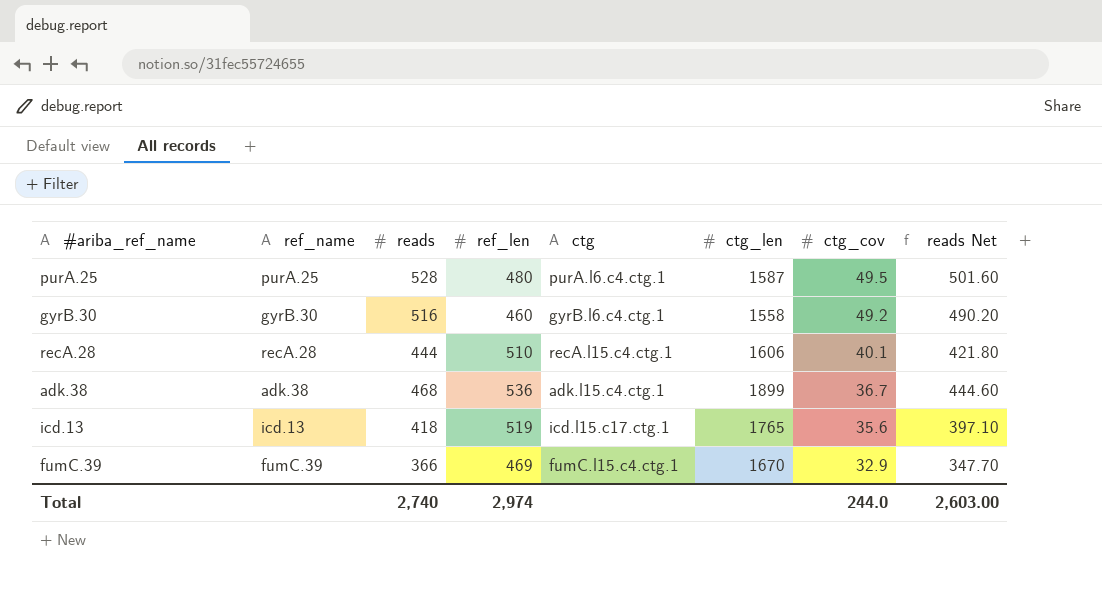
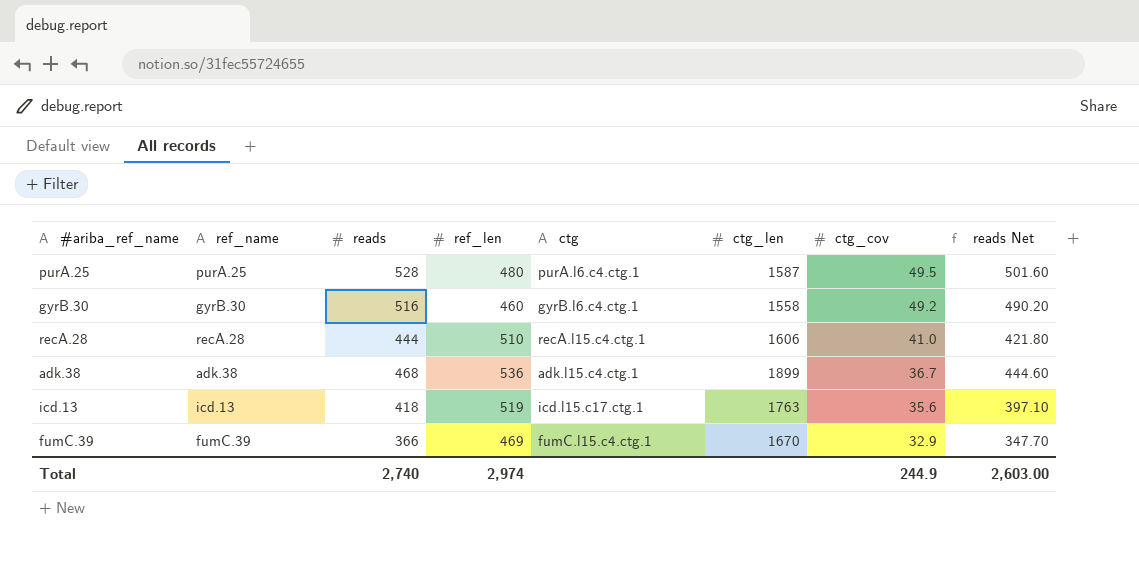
recA.28 | ctg_cov: 40.1 -> 41.0
icd.13 | ctg_len: 1765 -> 1763
Total | ctg_cov: 244.0 -> 244.9

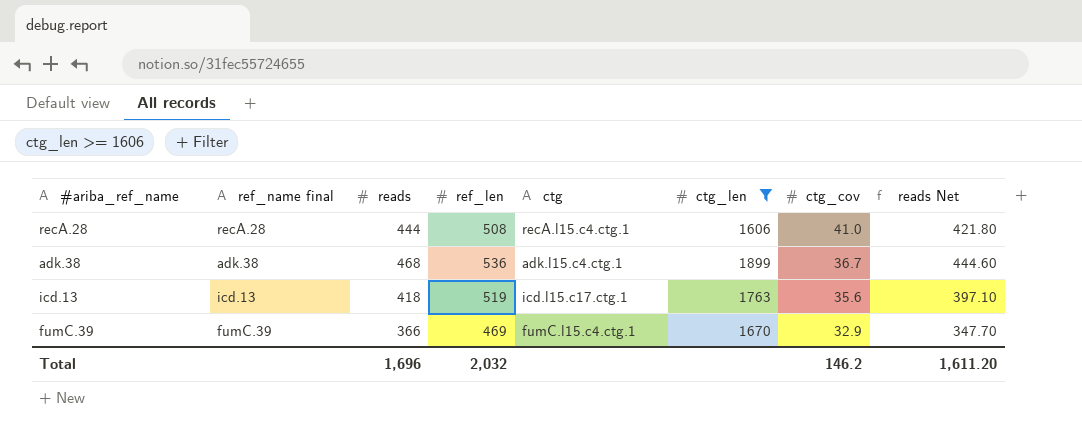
filter: none -> ctg_len >= 1606
column name: ref_name -> ref_name final
recA.28 | ref_len: 510 -> 508
Total | reads: 2,740 -> 1,696
Total | ref_len: 2,974 -> 2,032
Total | ctg_cov: 244.9 -> 146.2
Total | reads Net: 2,603.00 -> 1,611.20

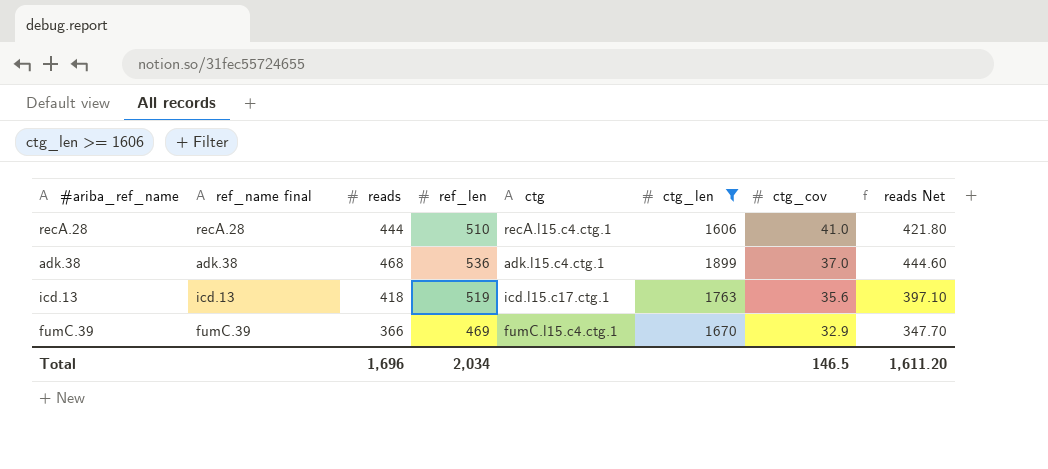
recA.28 | ref_len: 508 -> 510
adk.38 | ctg_cov: 36.7 -> 37.0
Total | ref_len: 2,032 -> 2,034
Total | ctg_cov: 146.2 -> 146.5

